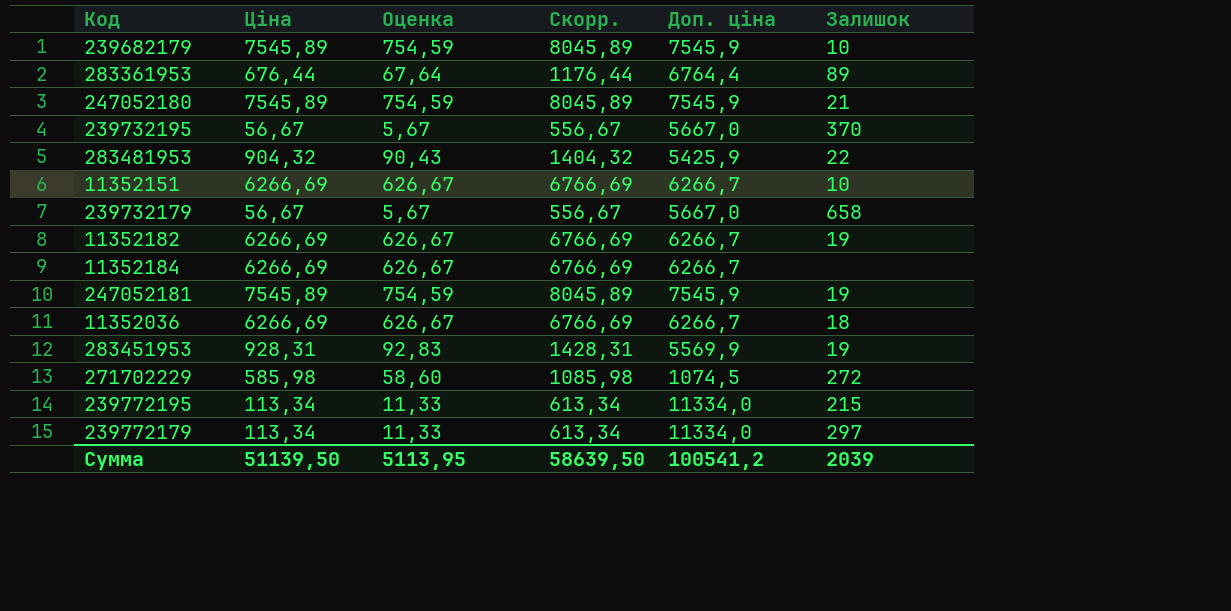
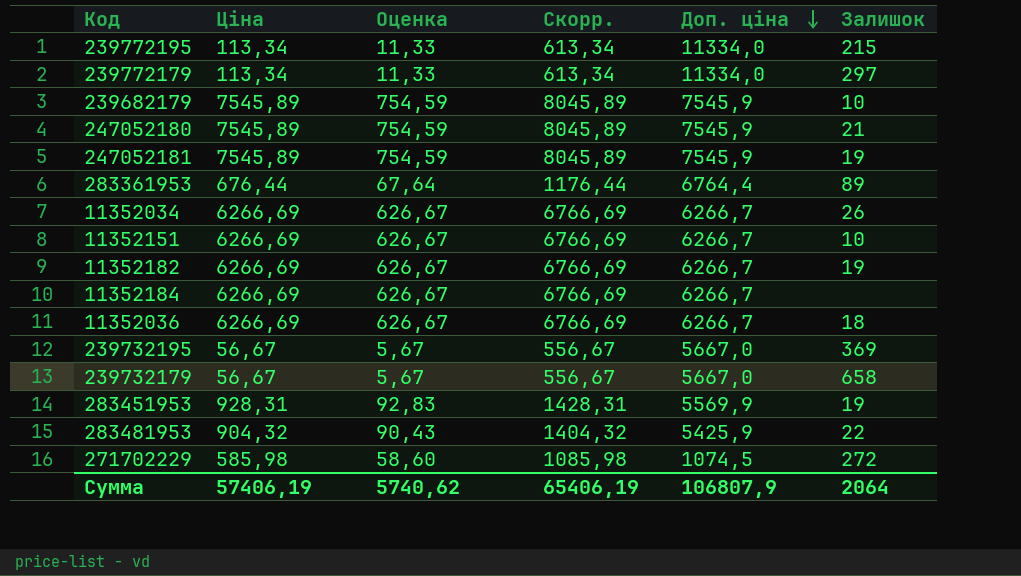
row order: none -> Доп. ціна descending
row 11352034: none -> 6266,69 | 626,67 | 6766,69 | 6266,7 | 26
239732195 | Залишок: 370 -> 369
Сумма | Ціна: 51139,50 -> 57406,19
Сумма | Оценка: 5113,95 -> 5740,62
Сумма | Скорр.: 58639,50 -> 65406,19
Сумма | Доп. ціна: 100541,2 -> 106807,9
Сумма | Залишок: 2039 -> 2064

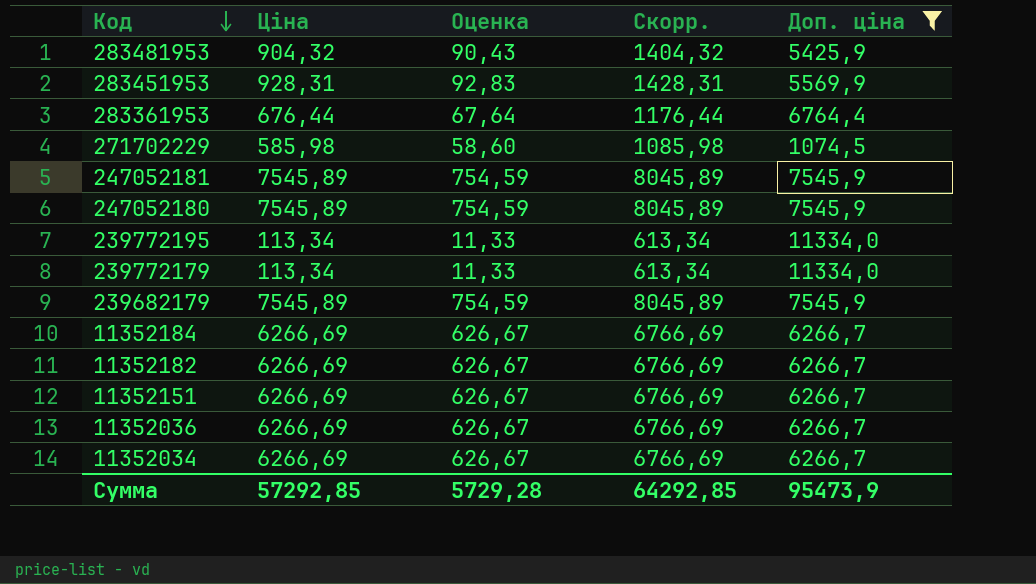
filter: none -> Доп. ціна != 5667,0
row order: Доп. ціна descending -> Код descending
column Залишок | position: 6 -> none
Сумма | Ціна: 57406,19 -> 57292,85
Сумма | Оценка: 5740,62 -> 5729,28
Сумма | Скорр.: 65406,19 -> 64292,85
Сумма | Доп. ціна: 106807,9 -> 95473,9

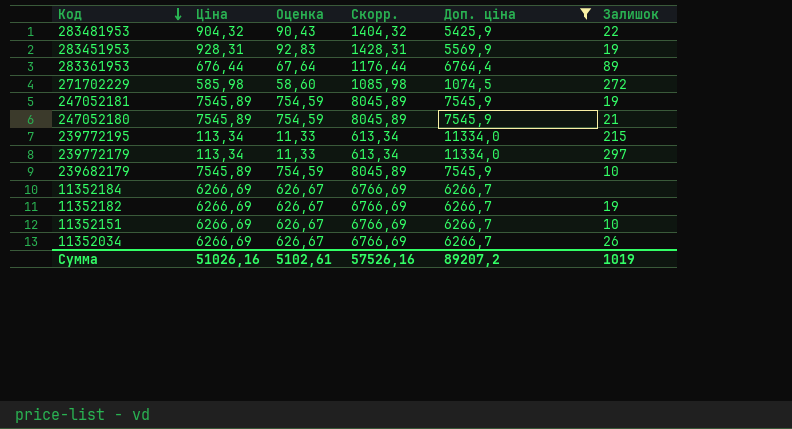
column Залишок | position: none -> 6
row 11352036: 6266,69 | 626,67 | 6766,69 | 6266,7 -> none
Сумма | Ціна: 57292,85 -> 51026,16
Сумма | Оценка: 5729,28 -> 5102,61
Сумма | Скорр.: 64292,85 -> 57526,16
Сумма | Доп. ціна: 95473,9 -> 89207,2

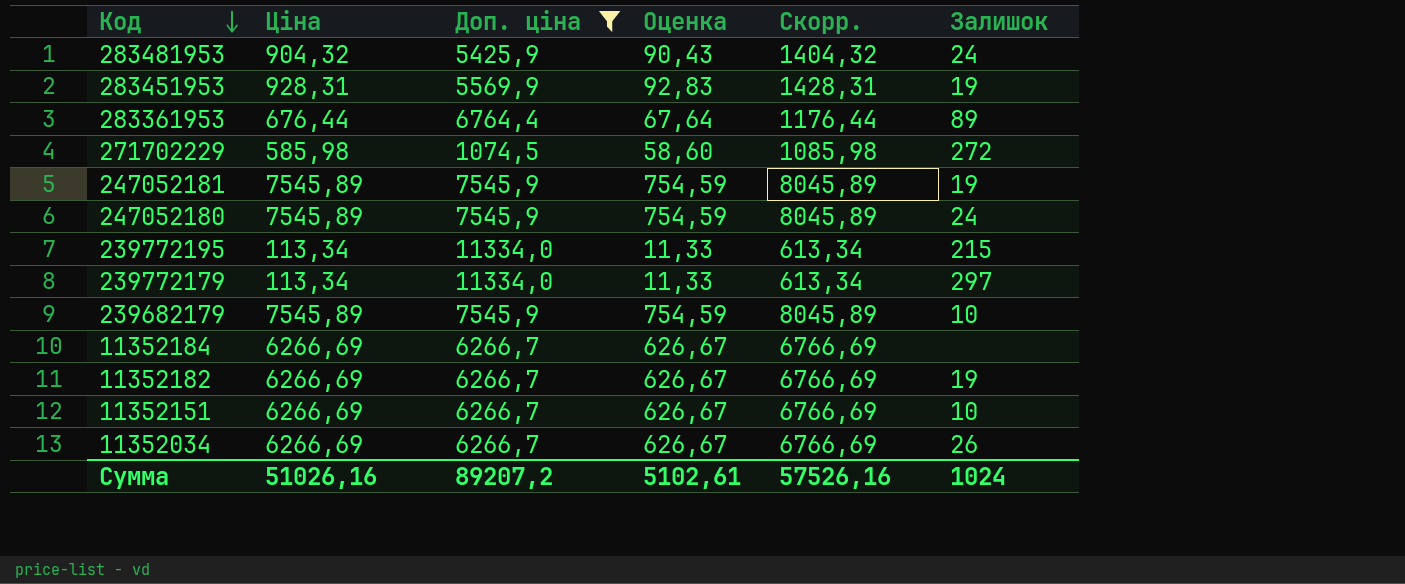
column Доп. ціна | position: 5 -> 3
283481953 | Залишок: 22 -> 24
247052180 | Залишок: 21 -> 24
Сумма | Залишок: 1019 -> 1024

